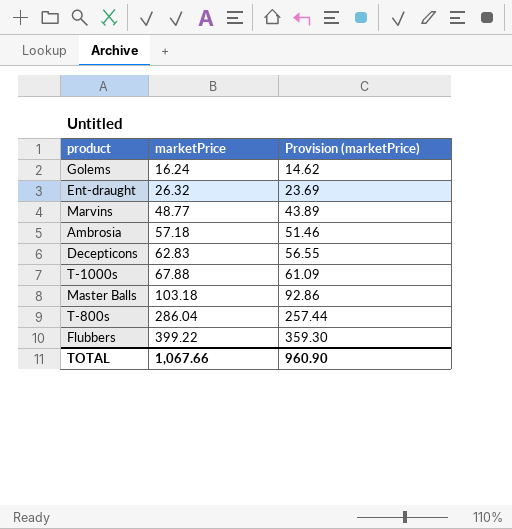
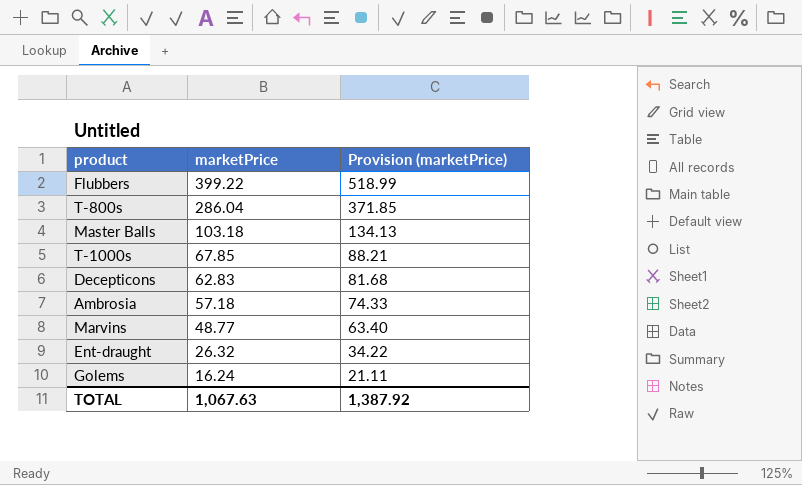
row order: marketPrice ascending -> marketPrice descending
column Provision (marketPrice) | formula: [marketPrice] * 0.9 -> [marketPrice] * 1.3
T-1000s | marketPrice: 67.88 -> 67.85
TOTAL | marketPrice: 1,067.66 -> 1,067.63
TOTAL | Provision (marketPrice): 960.90 -> 1,387.92

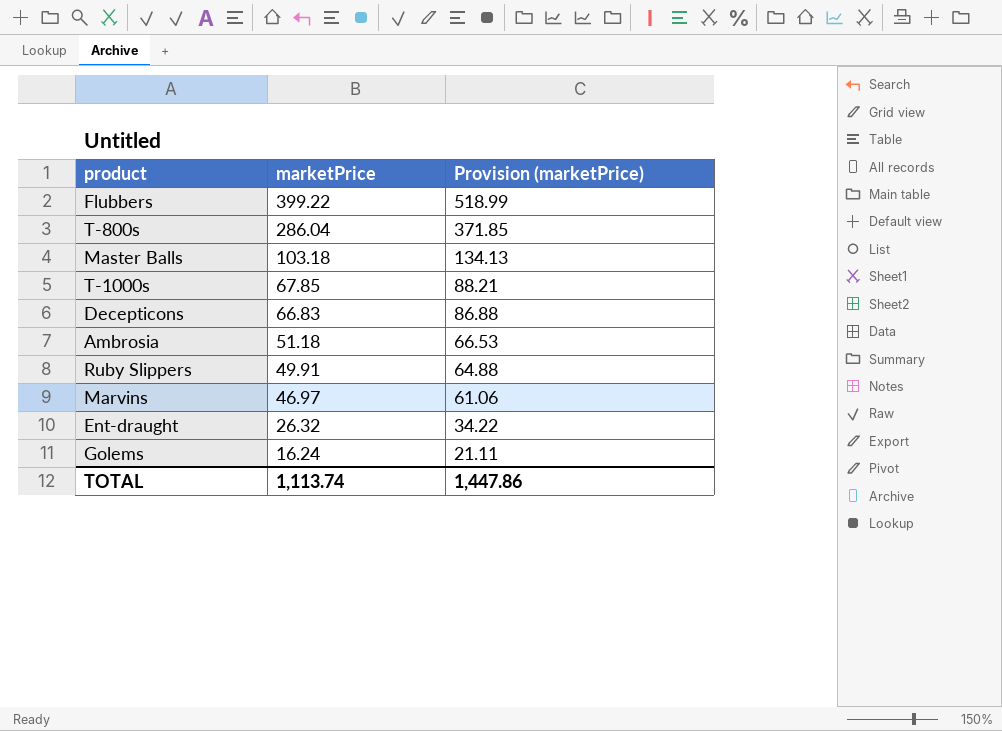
Decepticons | marketPrice: 62.83 -> 66.83
Decepticons | Provision (marketPrice): 81.68 -> 86.88
Ambrosia | marketPrice: 57.18 -> 51.18
Ambrosia | Provision (marketPrice): 74.33 -> 66.53
row Ruby Slippers: none -> 49.91 | 64.88
Marvins | marketPrice: 48.77 -> 46.97
Marvins | Provision (marketPrice): 63.40 -> 61.06
TOTAL | marketPrice: 1,067.63 -> 1,113.74
TOTAL | Provision (marketPrice): 1,387.92 -> 1,447.86

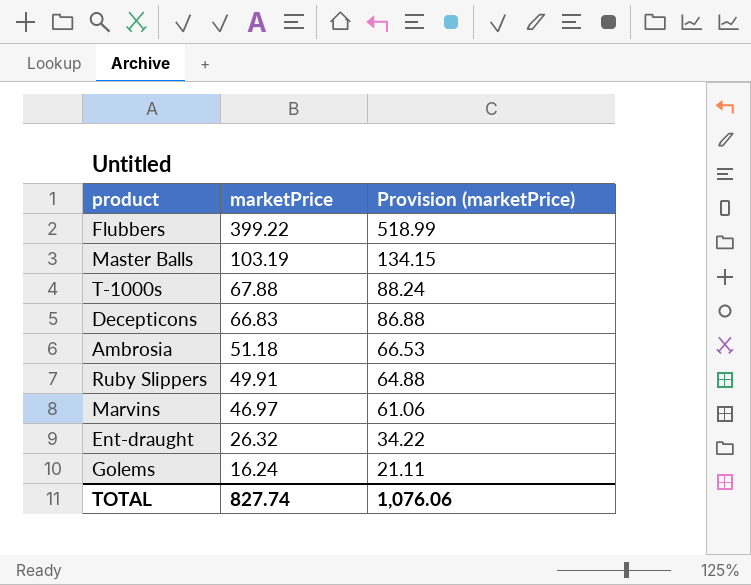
row T-800s: 286.04 | 371.85 -> none
Master Balls | marketPrice: 103.18 -> 103.19
Master Balls | Provision (marketPrice): 134.13 -> 134.15
T-1000s | marketPrice: 67.85 -> 67.88
T-1000s | Provision (marketPrice): 88.21 -> 88.24
TOTAL | marketPrice: 1,113.74 -> 827.74
TOTAL | Provision (marketPrice): 1,447.86 -> 1,076.06

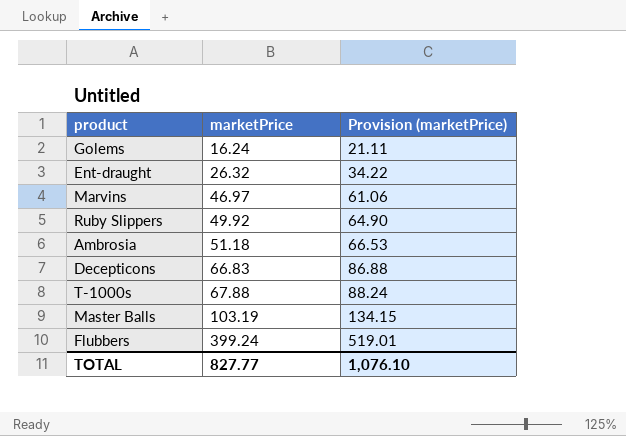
row order: marketPrice descending -> marketPrice ascending
Ruby Slippers | marketPrice: 49.91 -> 49.92
Ruby Slippers | Provision (marketPrice): 64.88 -> 64.90
Flubbers | marketPrice: 399.22 -> 399.24
Flubbers | Provision (marketPrice): 518.99 -> 519.01
TOTAL | marketPrice: 827.74 -> 827.77
TOTAL | Provision (marketPrice): 1,076.06 -> 1,076.10

